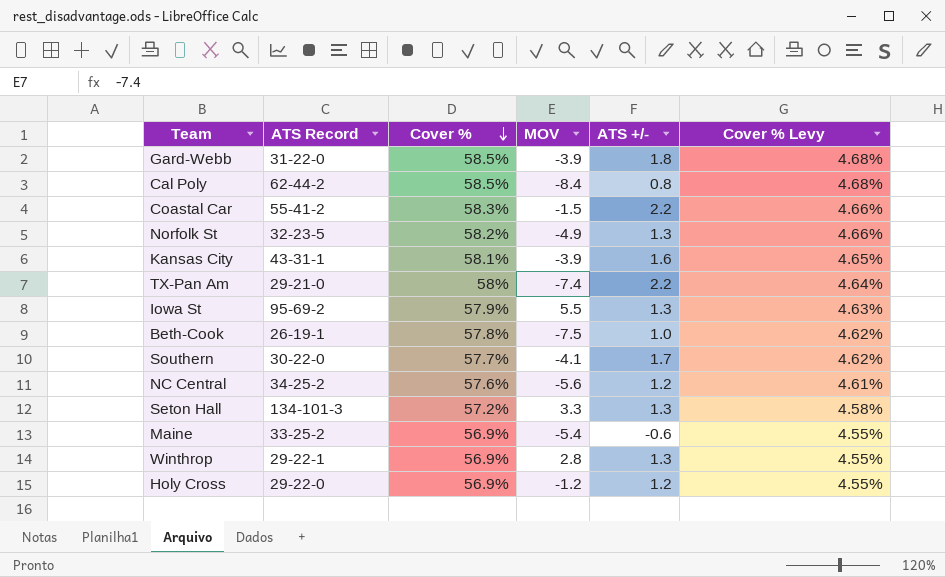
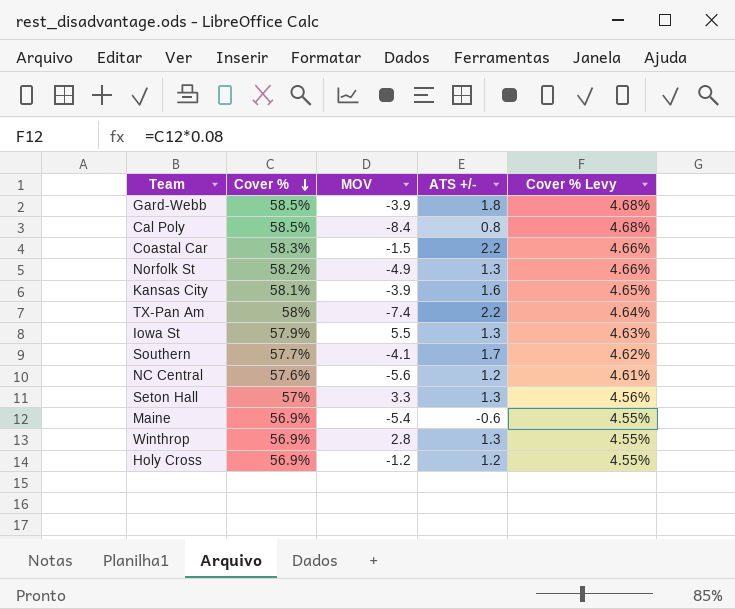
column ATS Record | position: 2 -> none
row Beth-Cook: 26-19-1 | 57.8% | -7.5 | 1.0 | 4.62% -> none
Seton Hall | Cover %: 57.2% -> 57%
Seton Hall | Cover % Levy: 4.58% -> 4.56%

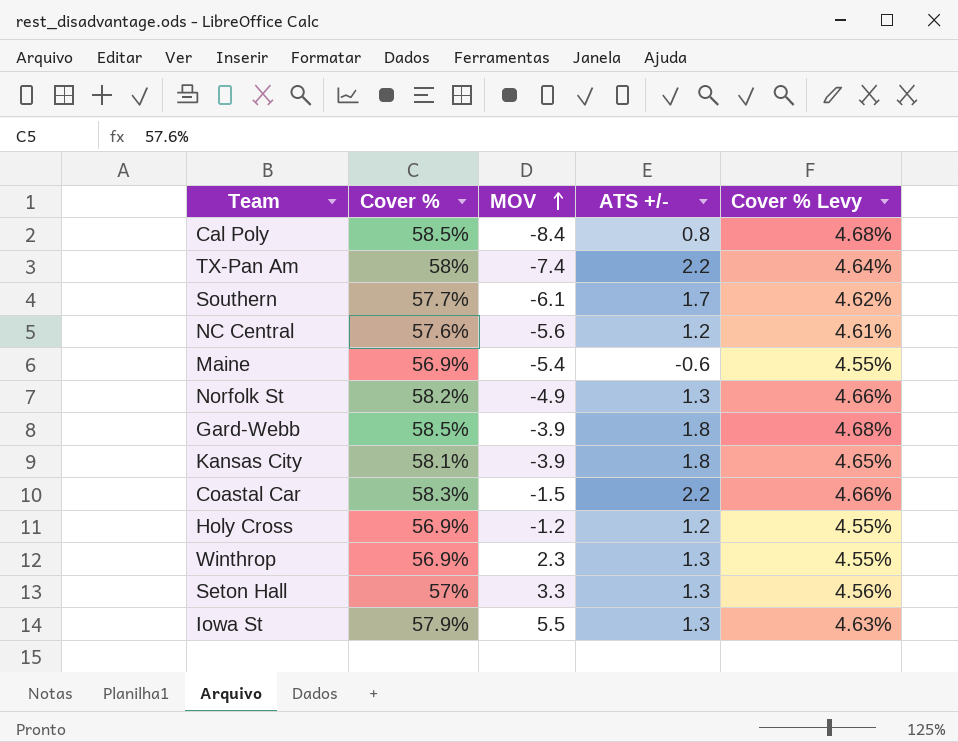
row order: Cover % descending -> MOV ascending
Southern | MOV: -4.1 -> -6.1
Kansas City | ATS +/-: 1.6 -> 1.8
Winthrop | MOV: 2.8 -> 2.3

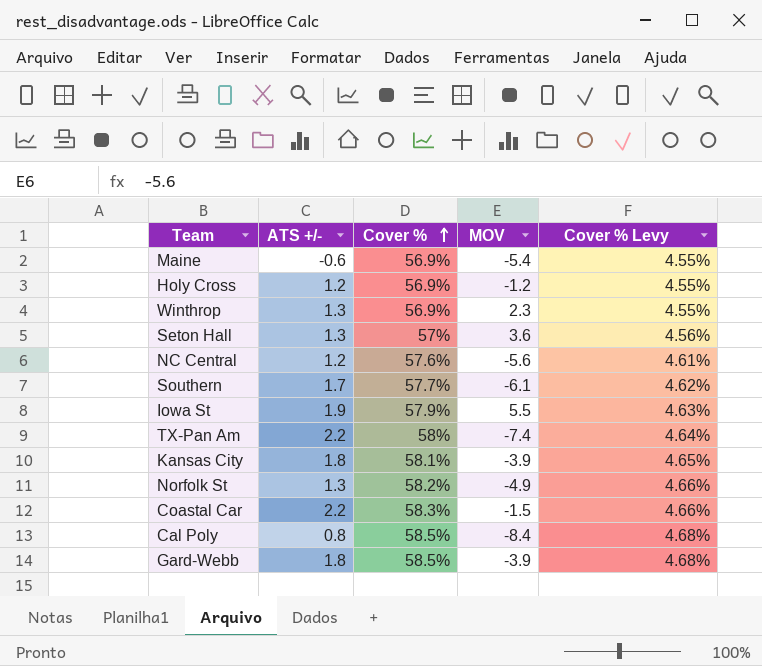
row order: MOV ascending -> Cover % ascending
column ATS +/- | position: 4 -> 2
Seton Hall | MOV: 3.3 -> 3.6
Iowa St | ATS +/-: 1.3 -> 1.9

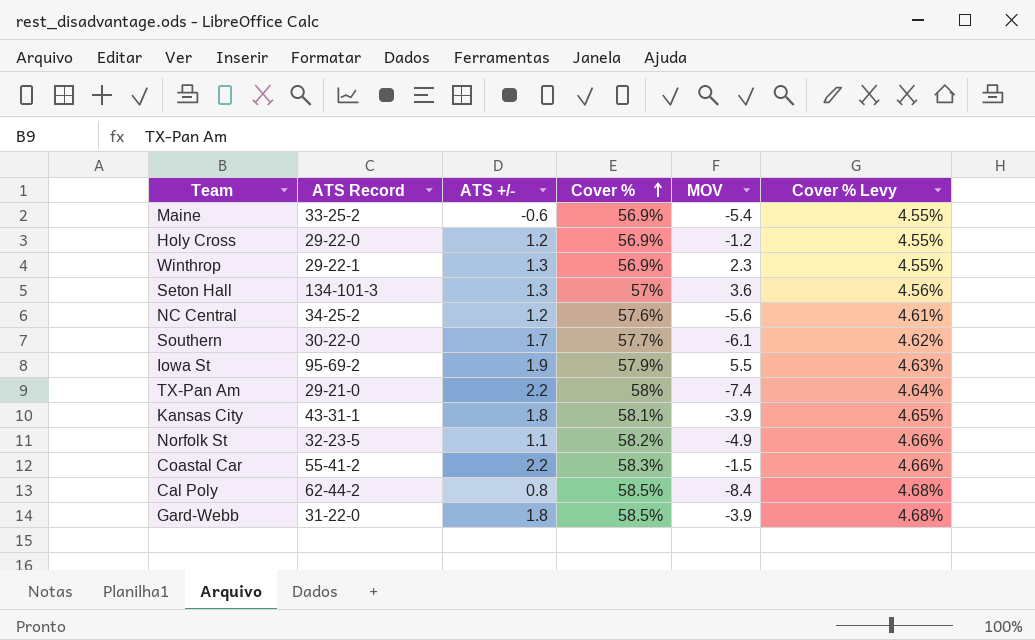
column ATS Record | position: none -> 2
Norfolk St | ATS +/-: 1.3 -> 1.1

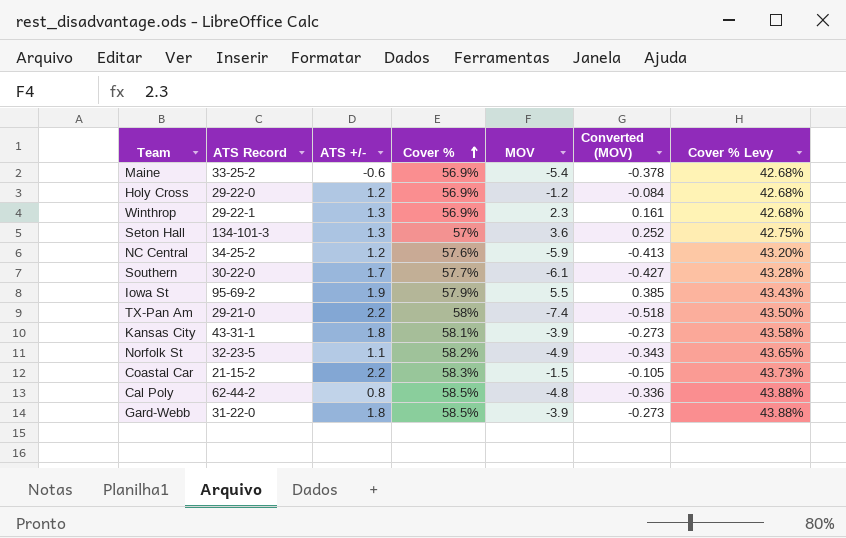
column Converted (MOV) | formula: none -> [MOV] * 0.07
column Cover % Levy | formula: [Cover %] * 0.08 -> [Cover %] * 0.75
NC Central | MOV: -5.6 -> -5.9
Coastal Car | ATS Record: 55-41-2 -> 21-15-2
Cal Poly | MOV: -8.4 -> -4.8

